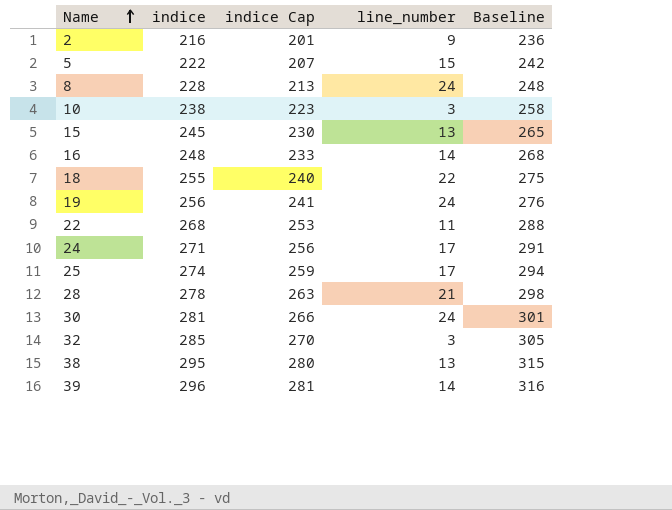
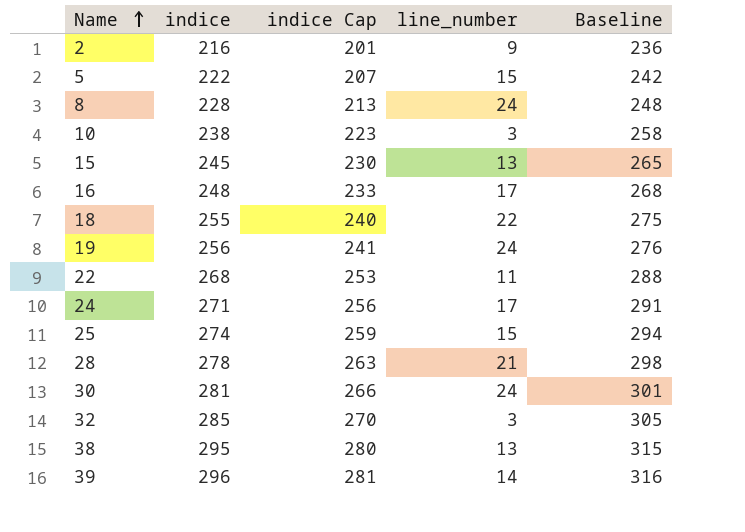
16 | line_number: 14 -> 17
25 | line_number: 17 -> 15

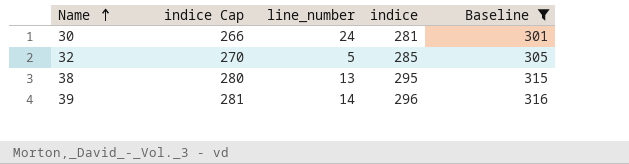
filter: none -> Baseline >= 301
column indice | position: 2 -> 4
32 | line_number: 3 -> 5

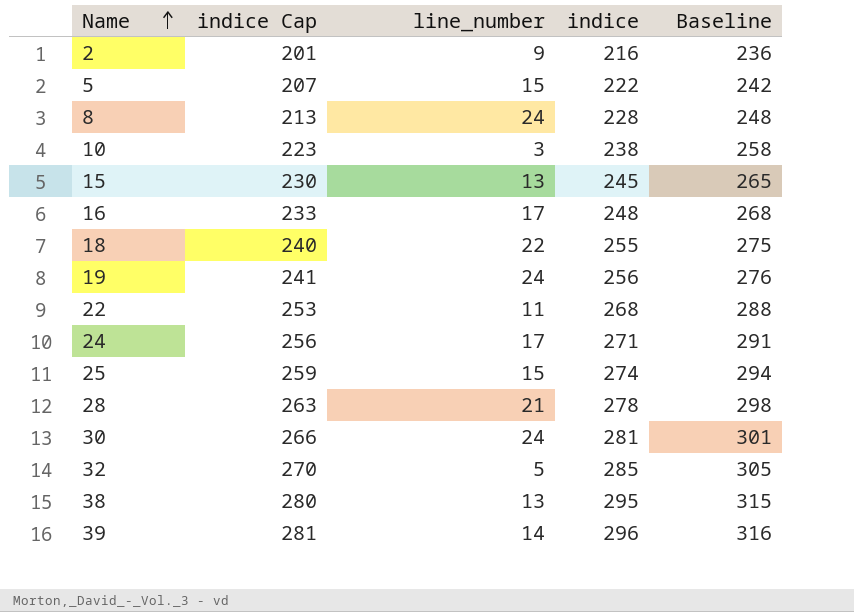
filter: Baseline >= 301 -> none

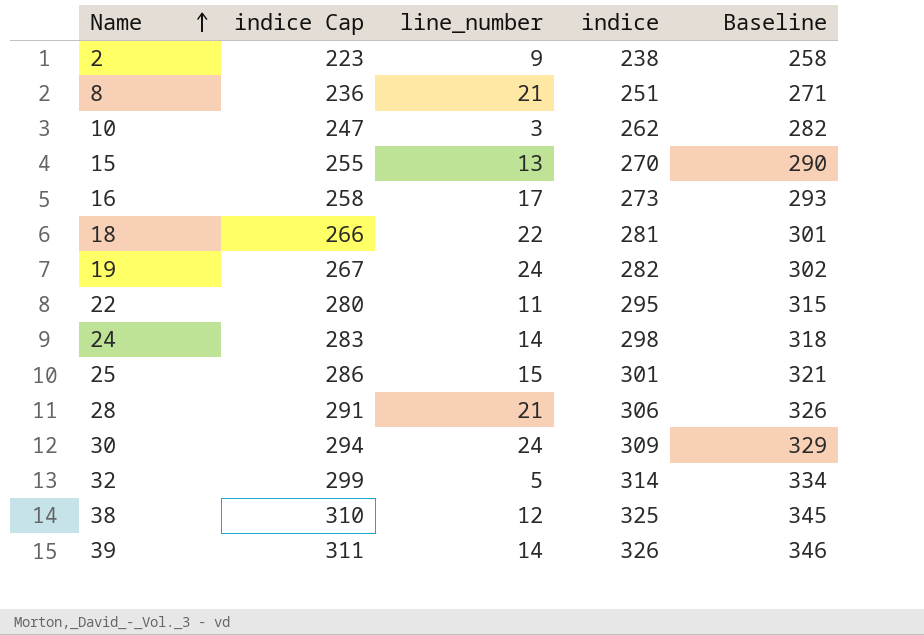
row 5: 207 | 15 | 222 | 242 -> none
2 | indice Cap: 201 -> 223
2 | indice: 216 -> 238
2 | Baseline: 236 -> 258
8 | indice Cap: 213 -> 236
8 | line_number: 24 -> 21
8 | indice: 228 -> 251
8 | Baseline: 248 -> 271
10 | indice Cap: 223 -> 247
10 | indice: 238 -> 262
10 | Baseline: 258 -> 282
15 | indice Cap: 230 -> 255
15 | indice: 245 -> 270
15 | Baseline: 265 -> 290
16 | indice Cap: 233 -> 258
16 | indice: 248 -> 273
16 | Baseline: 268 -> 293
18 | indice Cap: 240 -> 266
18 | indice: 255 -> 281
18 | Baseline: 275 -> 301
19 | indice Cap: 241 -> 267
19 | indice: 256 -> 282
19 | Baseline: 276 -> 302
22 | indice Cap: 253 -> 280
22 | indice: 268 -> 295
22 | Baseline: 288 -> 315
24 | indice Cap: 256 -> 283
24 | line_number: 17 -> 14
24 | indice: 271 -> 298
24 | Baseline: 291 -> 318
25 | indice Cap: 259 -> 286
25 | indice: 274 -> 301
25 | Baseline: 294 -> 321
28 | indice Cap: 263 -> 291
28 | indice: 278 -> 306
28 | Baseline: 298 -> 326
30 | indice Cap: 266 -> 294
30 | indice: 281 -> 309
30 | Baseline: 301 -> 329
32 | indice Cap: 270 -> 299
32 | indice: 285 -> 314
32 | Baseline: 305 -> 334
38 | indice Cap: 280 -> 310
38 | line_number: 13 -> 12
38 | indice: 295 -> 325
38 | Baseline: 315 -> 345
39 | indice Cap: 281 -> 311
39 | indice: 296 -> 326
39 | Baseline: 316 -> 346

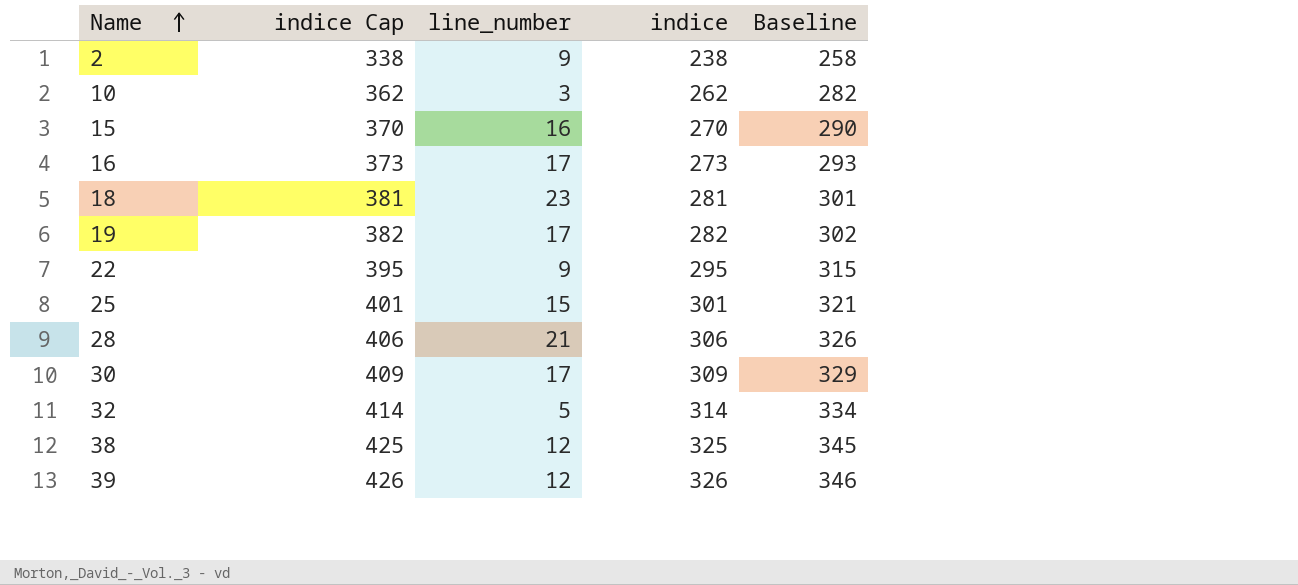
column indice Cap | formula: [indice] - 15 -> [indice] + 100
row 8: 236 | 21 | 251 | 271 -> none
row 24: 283 | 14 | 298 | 318 -> none
15 | line_number: 13 -> 16
18 | line_number: 22 -> 23
19 | line_number: 24 -> 17
22 | line_number: 11 -> 9
30 | line_number: 24 -> 17
39 | line_number: 14 -> 12

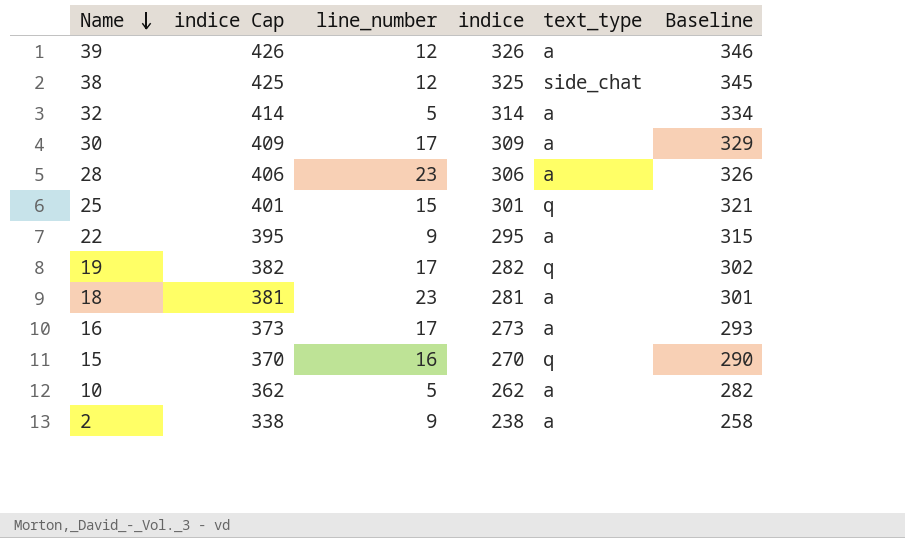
row order: Name ascending -> Name descending
column text_type | position: none -> 5
28 | line_number: 21 -> 23
10 | line_number: 3 -> 5

